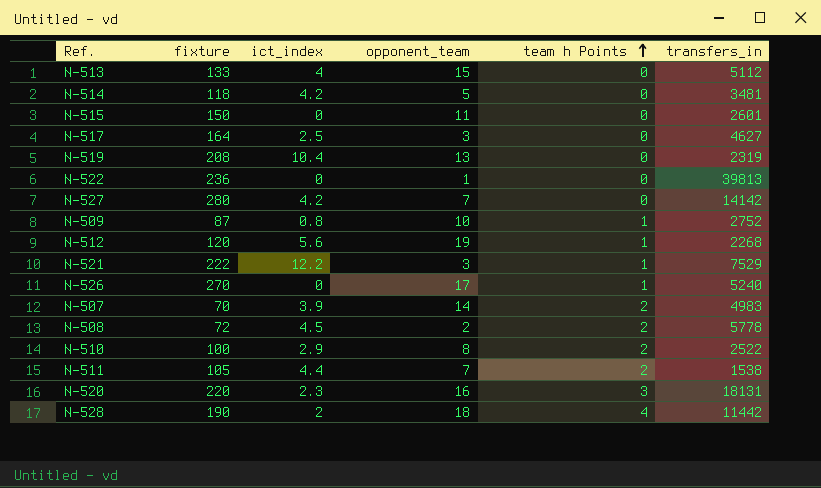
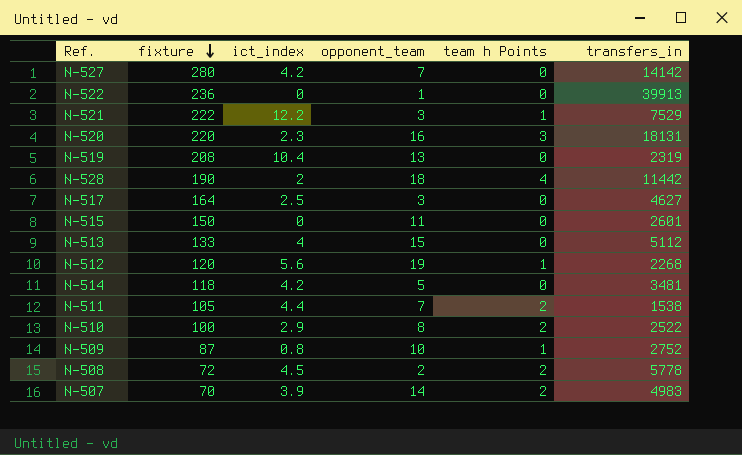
row order: team h Points ascending -> fixture descending
row N-526: 270 | 0 | 17 | 1 | 5240 -> none
N-522 | transfers_in: 39813 -> 39913

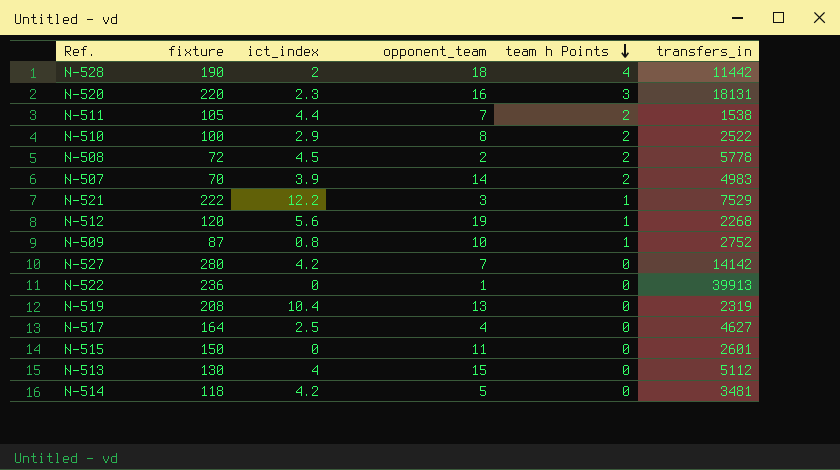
row order: fixture descending -> team h Points descending
N-517 | opponent_team: 3 -> 4
N-513 | fixture: 133 -> 130

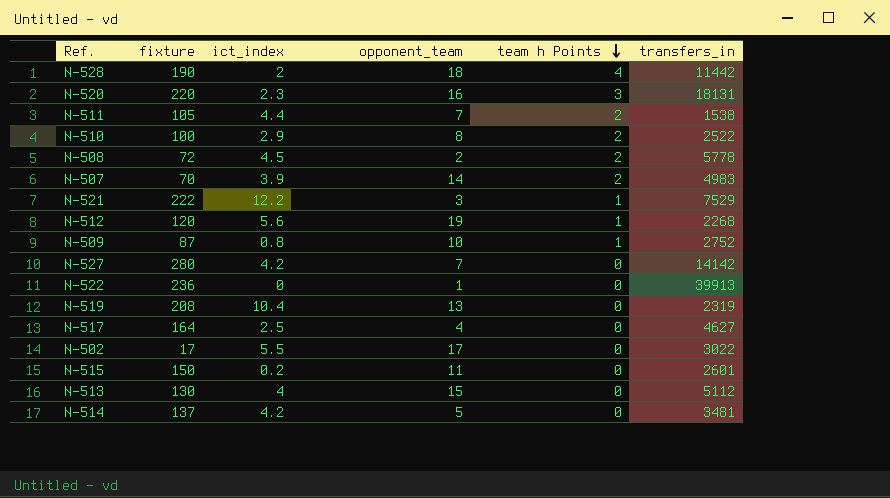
row N-502: none -> 17 | 5.5 | 17 | 0 | 3022
N-515 | ict_index: 0 -> 0.2
N-514 | fixture: 118 -> 137

